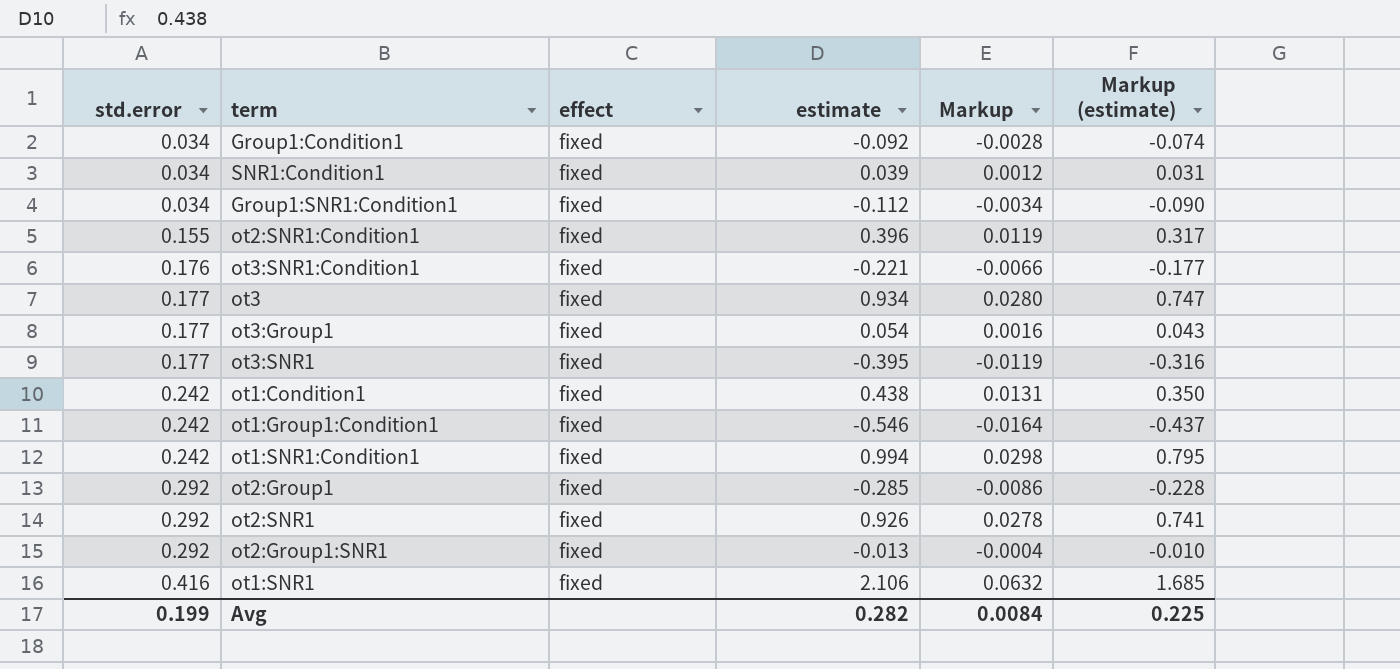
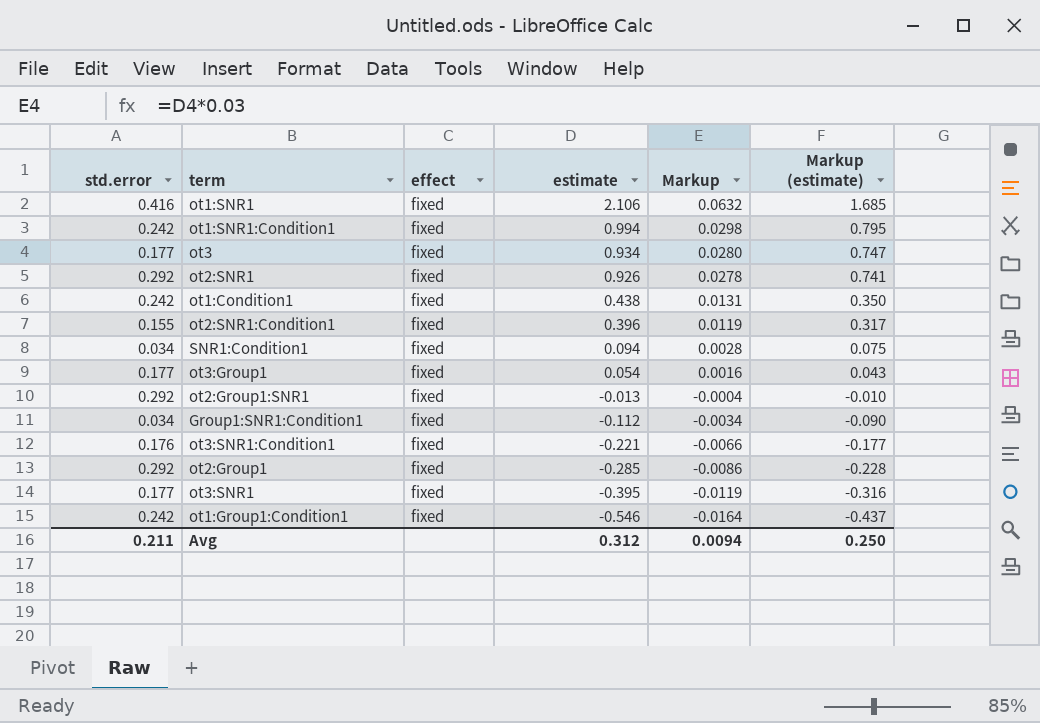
row order: std.error ascending -> estimate descending
row Group1:Condition1: 0.034 | fixed | -0.092 | -0.0028 | -0.074 -> none
SNR1:Condition1 | estimate: 0.039 -> 0.094
SNR1:Condition1 | Markup: 0.0012 -> 0.0028
SNR1:Condition1 | Markup (estimate): 0.031 -> 0.075
Avg | std.error: 0.199 -> 0.211
Avg | estimate: 0.282 -> 0.312
Avg | Markup: 0.0084 -> 0.0094
Avg | Markup (estimate): 0.225 -> 0.250

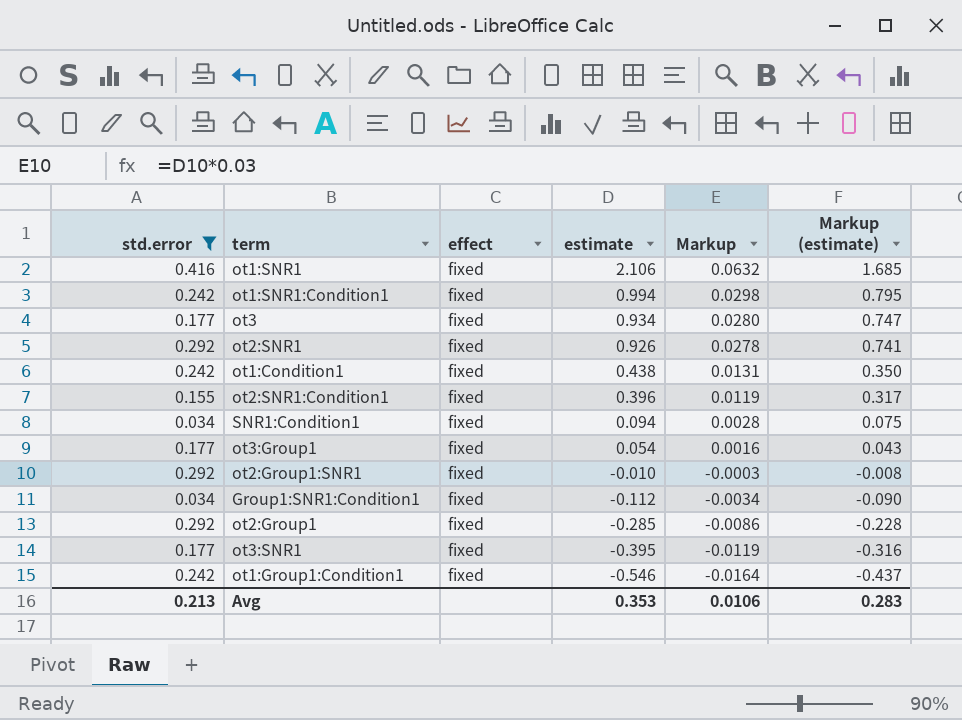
filter: none -> std.error != 0.176
ot2:Group1:SNR1 | estimate: -0.013 -> -0.010
ot2:Group1:SNR1 | Markup: -0.0004 -> -0.0003
ot2:Group1:SNR1 | Markup (estimate): -0.010 -> -0.008
Avg | std.error: 0.211 -> 0.213
Avg | estimate: 0.312 -> 0.353
Avg | Markup: 0.0094 -> 0.0106
Avg | Markup (estimate): 0.250 -> 0.283

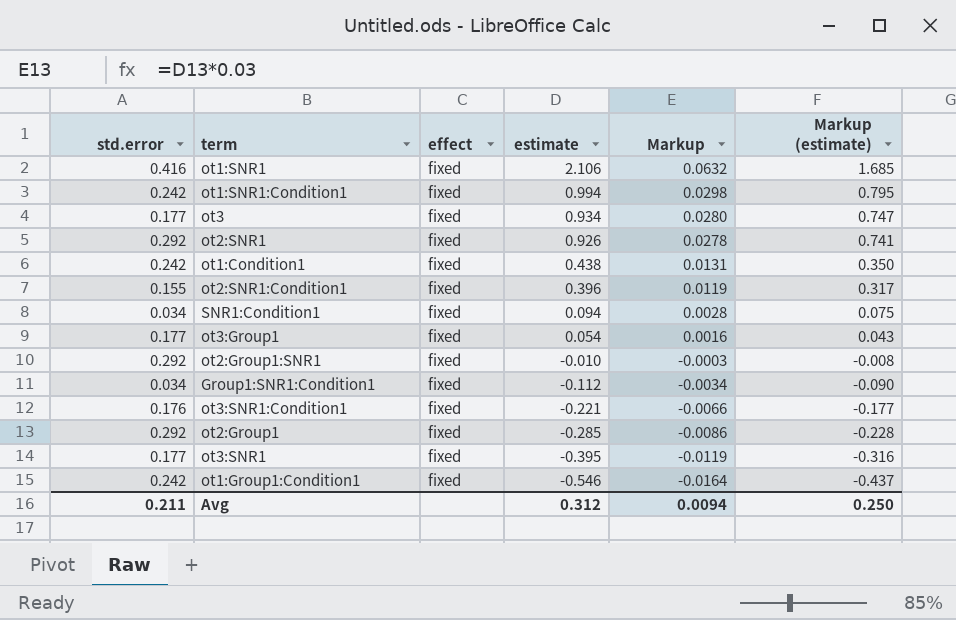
filter: std.error != 0.176 -> none
Avg | std.error: 0.213 -> 0.211
Avg | estimate: 0.353 -> 0.312
Avg | Markup: 0.0106 -> 0.0094
Avg | Markup (estimate): 0.283 -> 0.250

